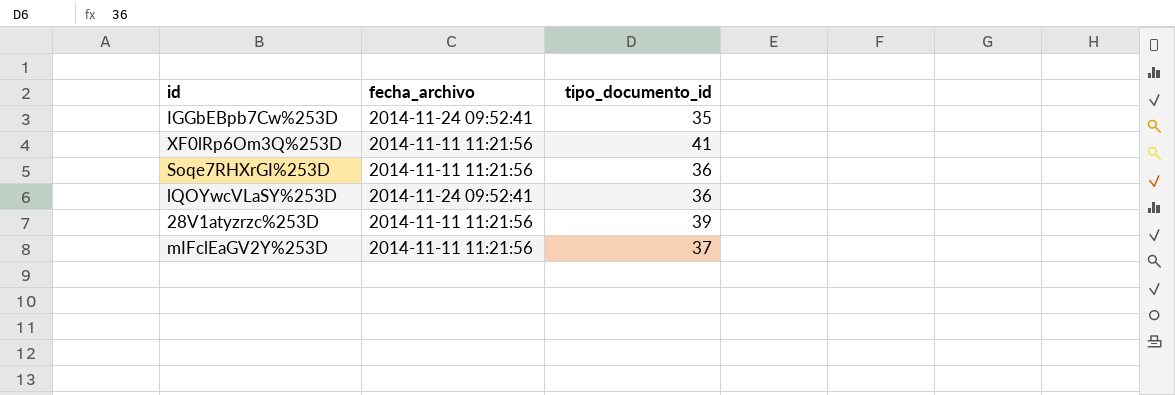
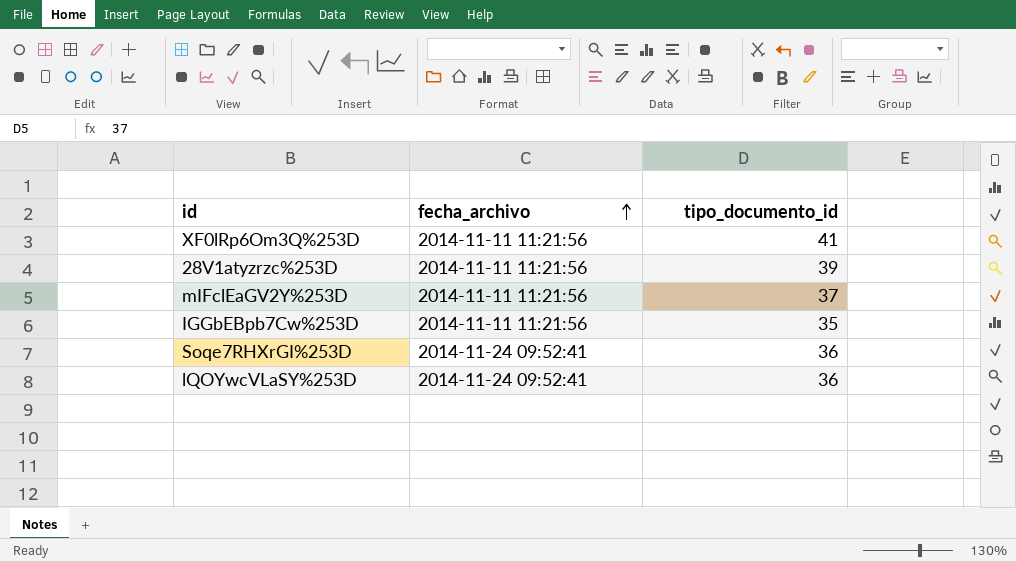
row order: none -> fecha_archivo ascending
IGGbEBpb7Cw%253D | fecha_archivo: 2014-11-24 09:52:41 -> 2014-11-11 11:21:56
Soqe7RHXrGI%253D | fecha_archivo: 2014-11-11 11:21:56 -> 2014-11-24 09:52:41

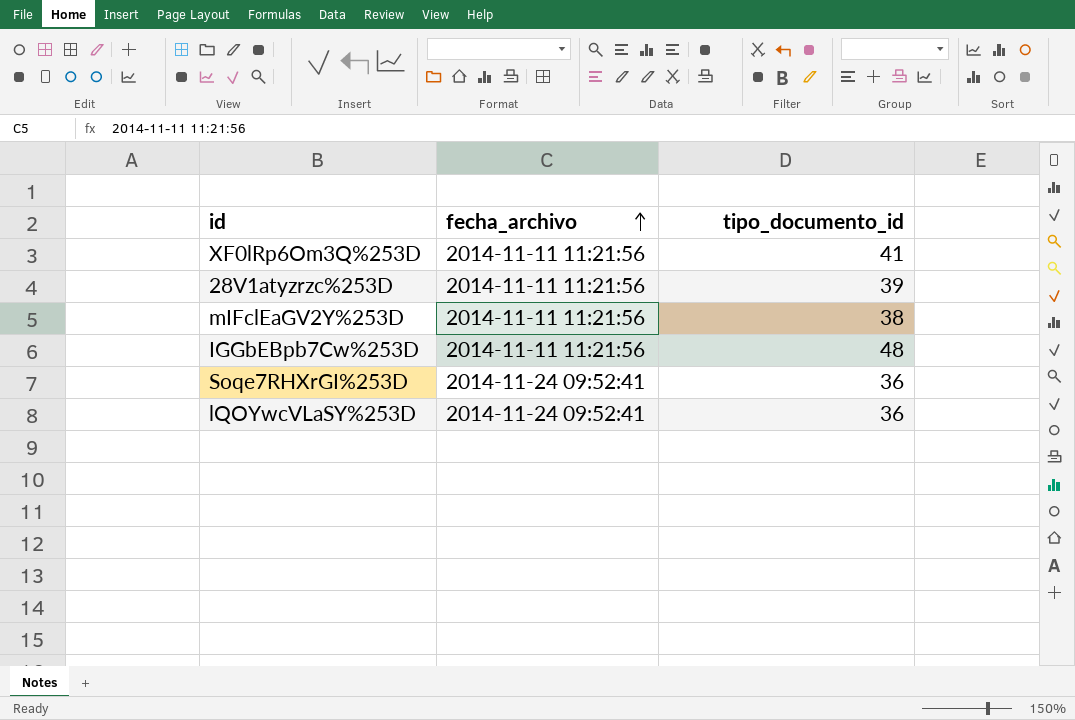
mIFclEaGV2Y%253D | tipo_documento_id: 37 -> 38
IGGbEBpb7Cw%253D | tipo_documento_id: 35 -> 48

